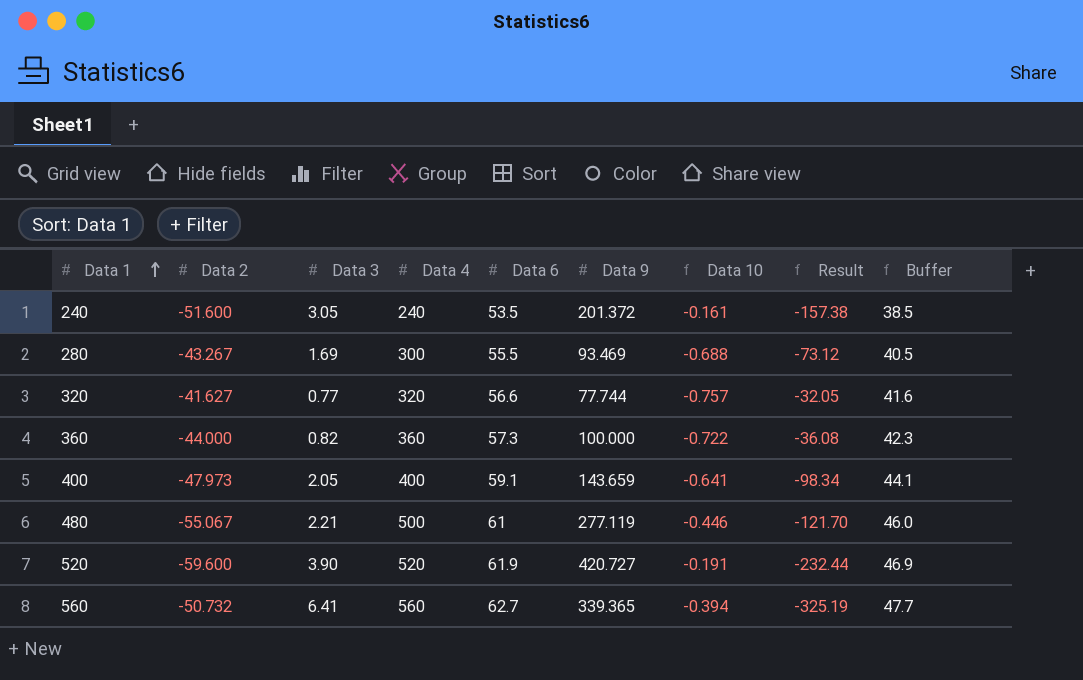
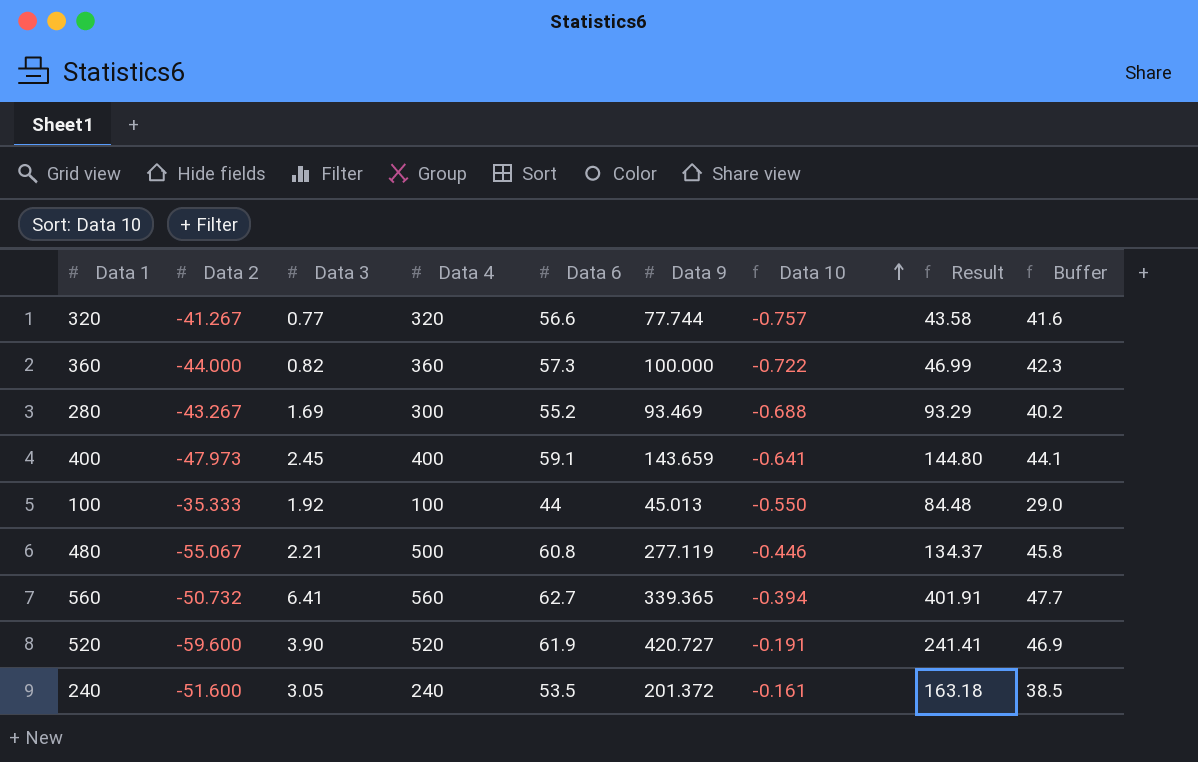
row order: Data 1 ascending -> Data 10 ascending
column Result | formula: [Data 2] * [Data 3] -> [Data 3] * [Data 6]
320 | Data 2: -41.627 -> -41.267
280 | Data 6: 55.5 -> 55.2
280 | Buffer: 40.5 -> 40.2
400 | Data 3: 2.05 -> 2.45
row 100: none -> -35.333 | 1.92 | 100 | 44 | 45.013 | -0.550 | 84.48 | 29.0
480 | Data 6: 61 -> 60.8
480 | Buffer: 46.0 -> 45.8

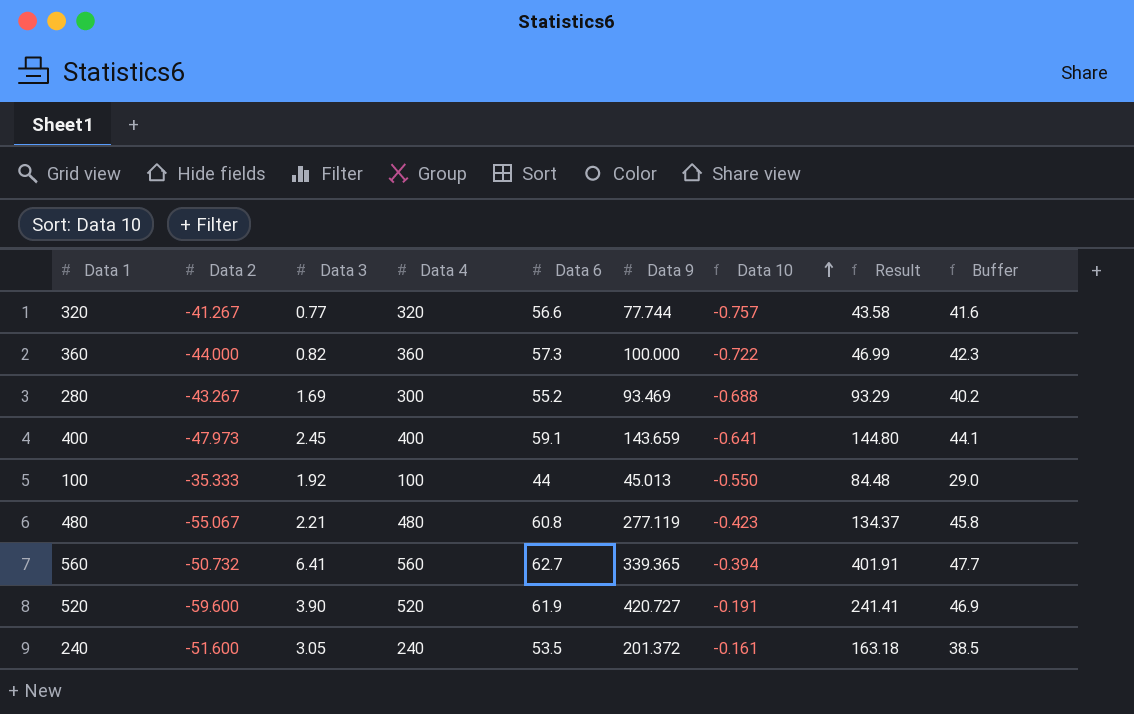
480 | Data 4: 500 -> 480
480 | Data 10: -0.446 -> -0.423

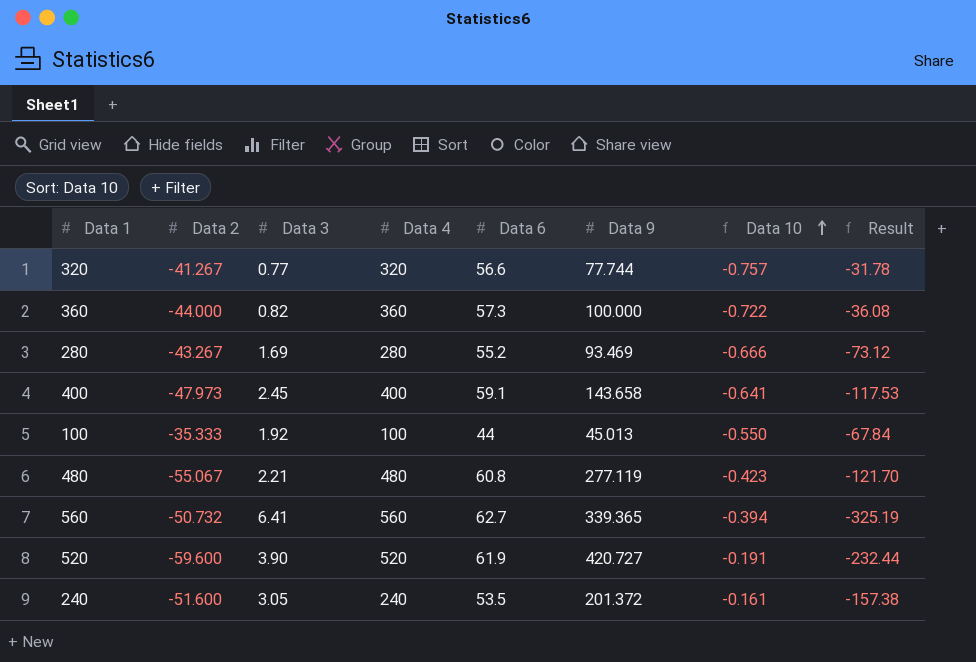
column Buffer | formula: [Data 6] - 15 -> none
column Result | formula: [Data 3] * [Data 6] -> [Data 2] * [Data 3]
280 | Data 4: 300 -> 280
280 | Data 10: -0.688 -> -0.666
400 | Data 9: 143.659 -> 143.658

